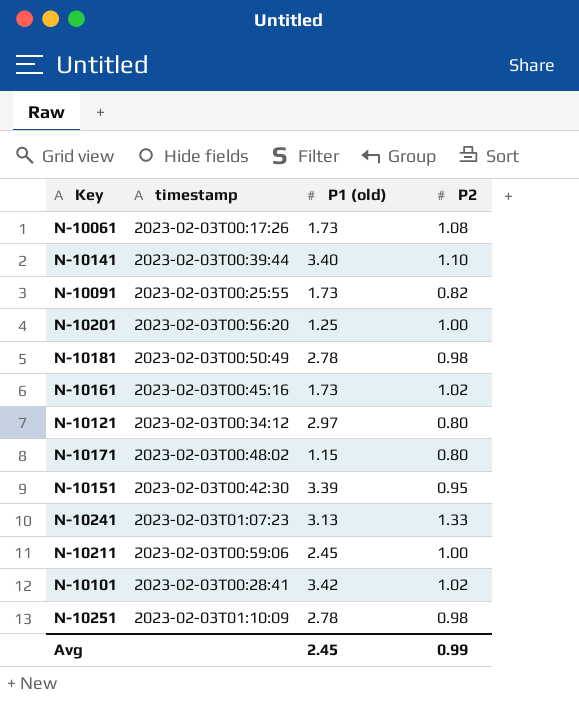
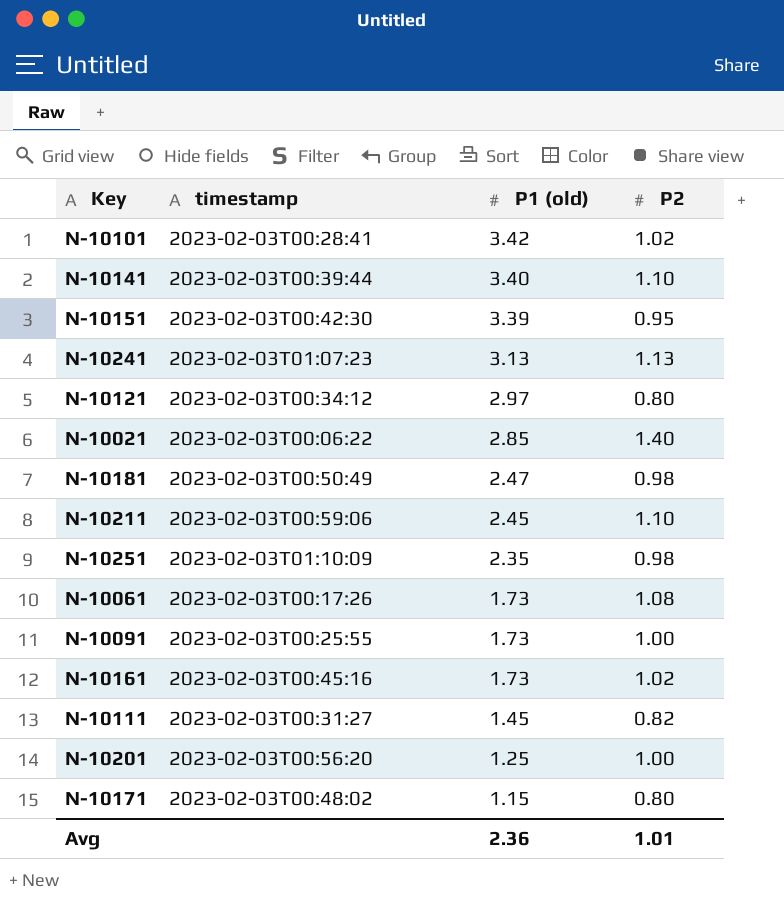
row order: none -> P1 (old) descending
N-10241 | P2: 1.33 -> 1.13
row N-10021: none -> 2023-02-03T00:06:22 | 2.85 | 1.40
N-10181 | P1 (old): 2.78 -> 2.47
N-10211 | P2: 1.00 -> 1.10
N-10251 | P1 (old): 2.78 -> 2.35
N-10091 | P2: 0.82 -> 1.00
row N-10111: none -> 2023-02-03T00:31:27 | 1.45 | 0.82
Avg | P1 (old): 2.45 -> 2.36
Avg | P2: 0.99 -> 1.01

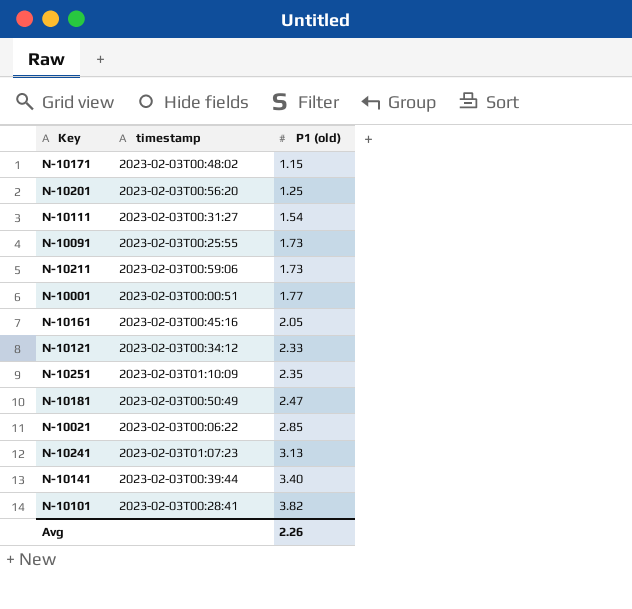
row order: P1 (old) descending -> P1 (old) ascending
column P2 | position: 4 -> none
row N-10151: 2023-02-03T00:42:30 | 3.39 | 0.95 -> none
row N-10061: 2023-02-03T00:17:26 | 1.73 | 1.08 -> none
N-10111 | P1 (old): 1.45 -> 1.54
N-10211 | P1 (old): 2.45 -> 1.73
row N-10001: none -> 2023-02-03T00:00:51 | 1.77
N-10161 | P1 (old): 1.73 -> 2.05
N-10121 | P1 (old): 2.97 -> 2.33
N-10101 | P1 (old): 3.42 -> 3.82
Avg | P1 (old): 2.36 -> 2.26

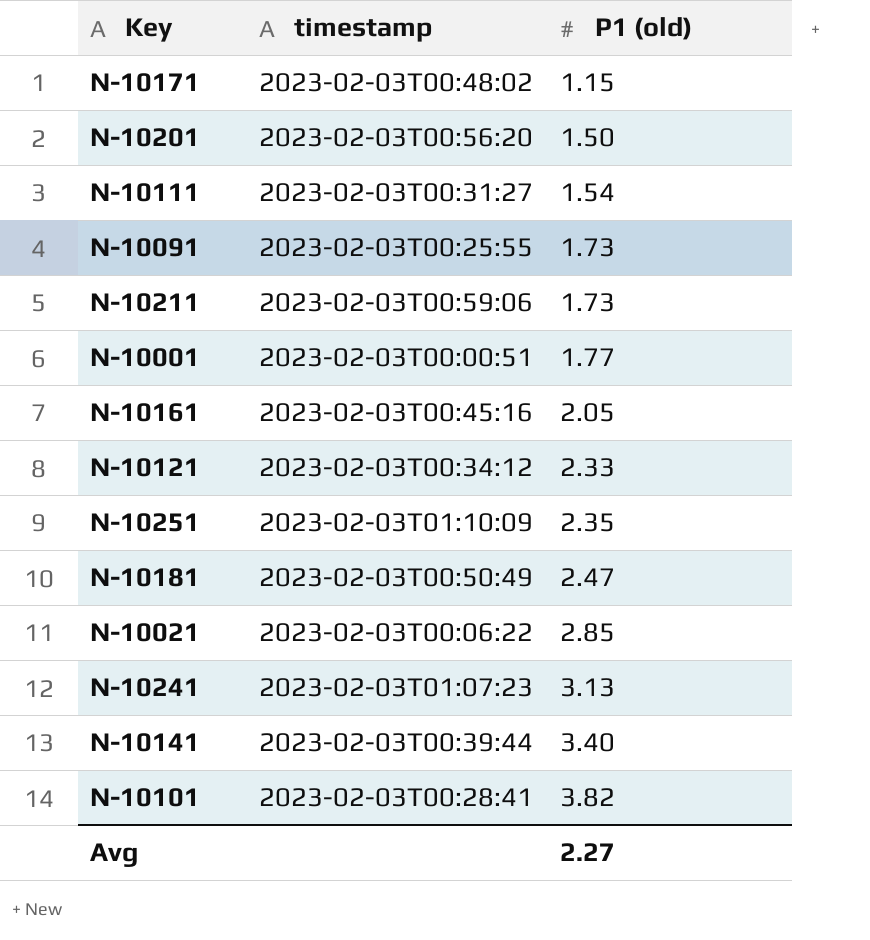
N-10201 | P1 (old): 1.25 -> 1.50
Avg | P1 (old): 2.26 -> 2.27

